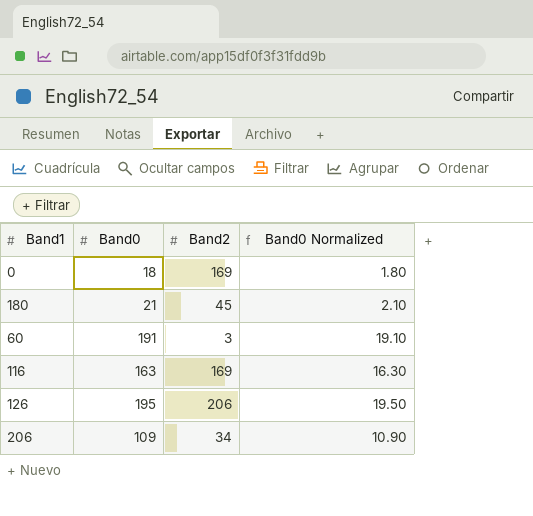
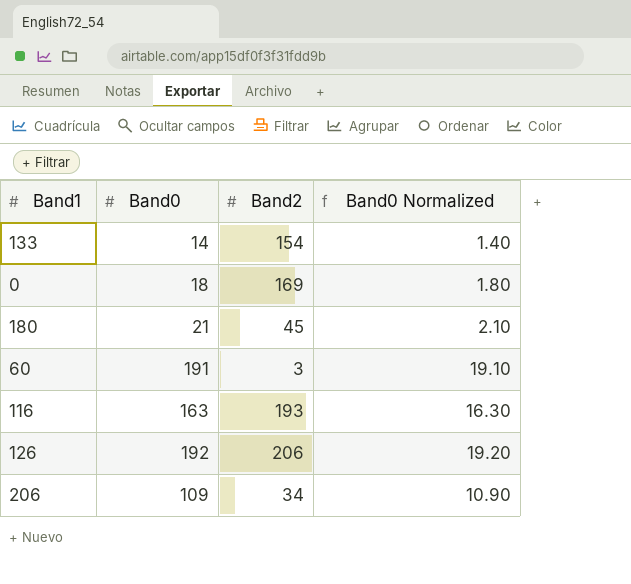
row 133: none -> 14 | 154 | 1.40
116 | Band2: 169 -> 193
126 | Band0: 195 -> 192
126 | Band0 Normalized: 19.50 -> 19.20

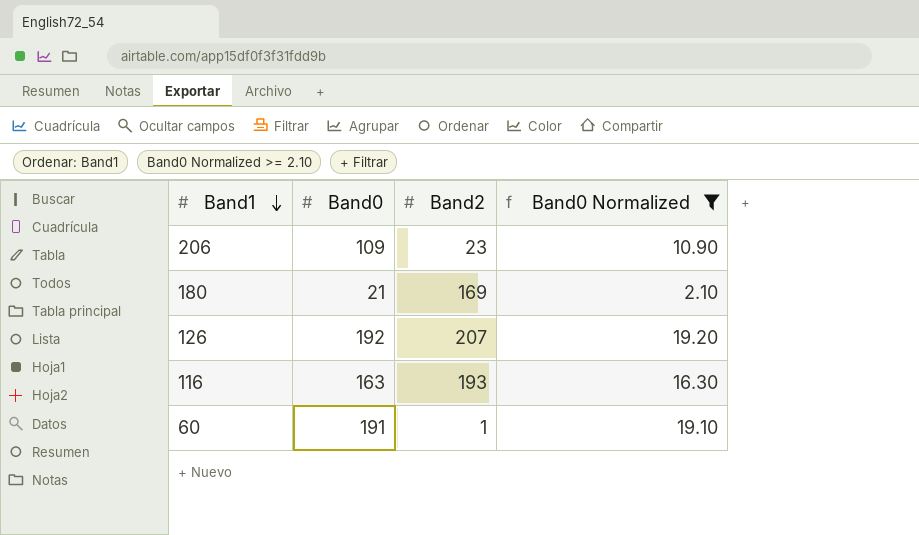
filter: none -> Band0 Normalized >= 2.10
row order: none -> Band1 descending
206 | Band2: 34 -> 23
180 | Band2: 45 -> 169
126 | Band2: 206 -> 207
60 | Band2: 3 -> 1

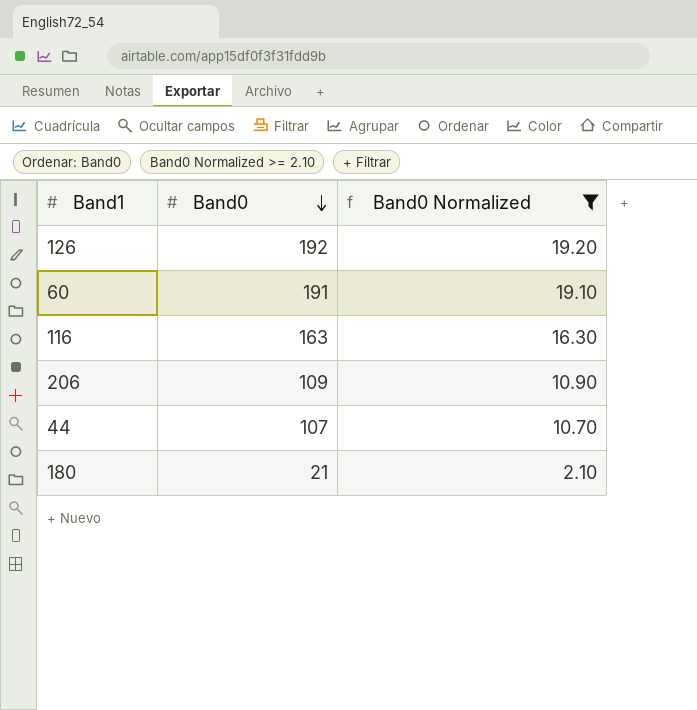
row order: Band1 descending -> Band0 descending
column Band2 | position: 3 -> none
row 44: none -> 107 | 10.70

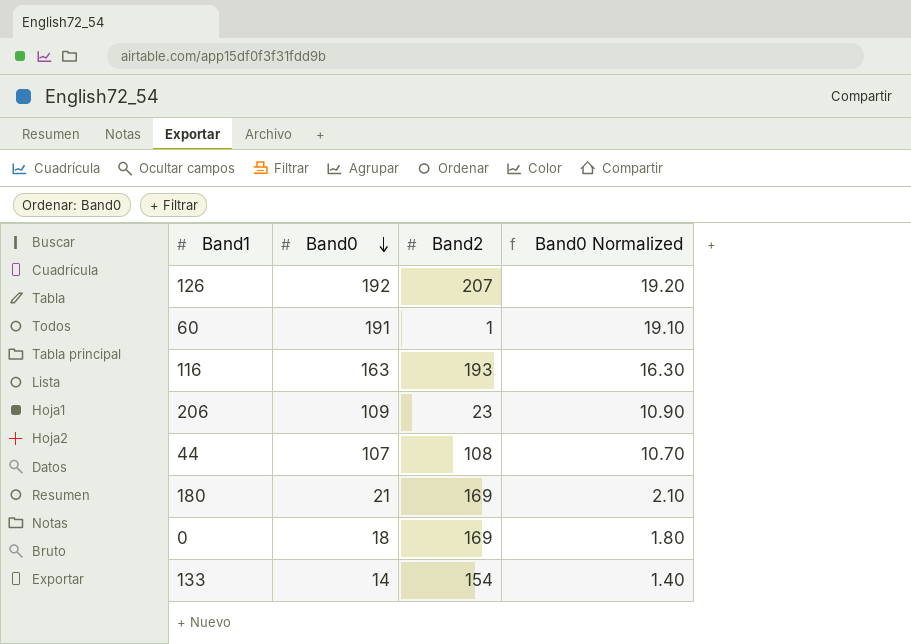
filter: Band0 Normalized >= 2.10 -> none
column Band2 | position: none -> 3

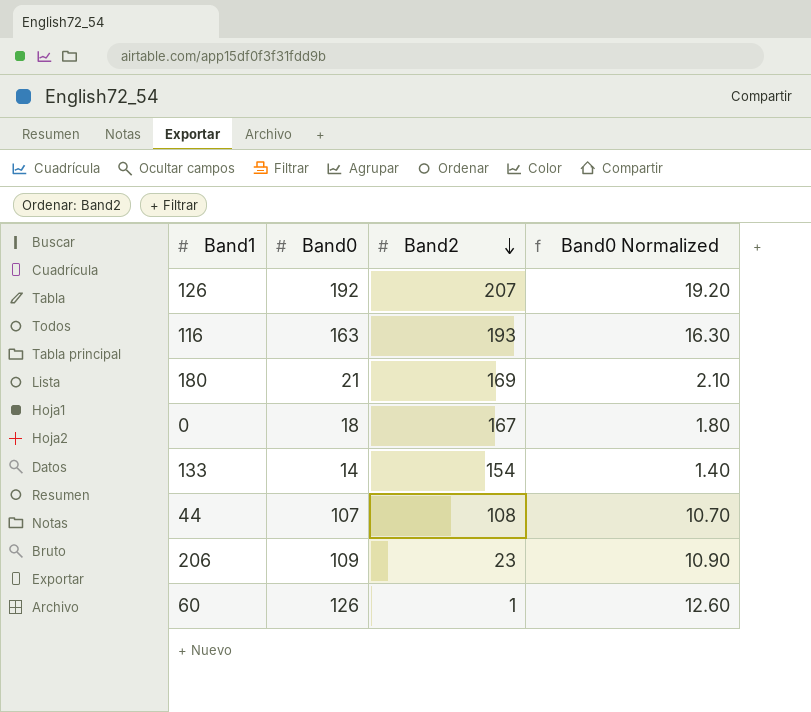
row order: Band0 descending -> Band2 descending
0 | Band2: 169 -> 167
60 | Band0: 191 -> 126
60 | Band0 Normalized: 19.10 -> 12.60

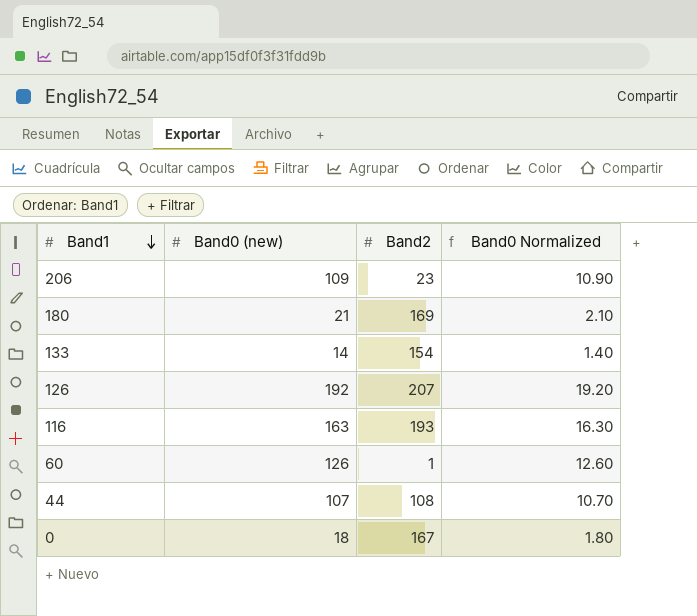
row order: Band2 descending -> Band1 descending
column name: Band0 -> Band0 (new)

